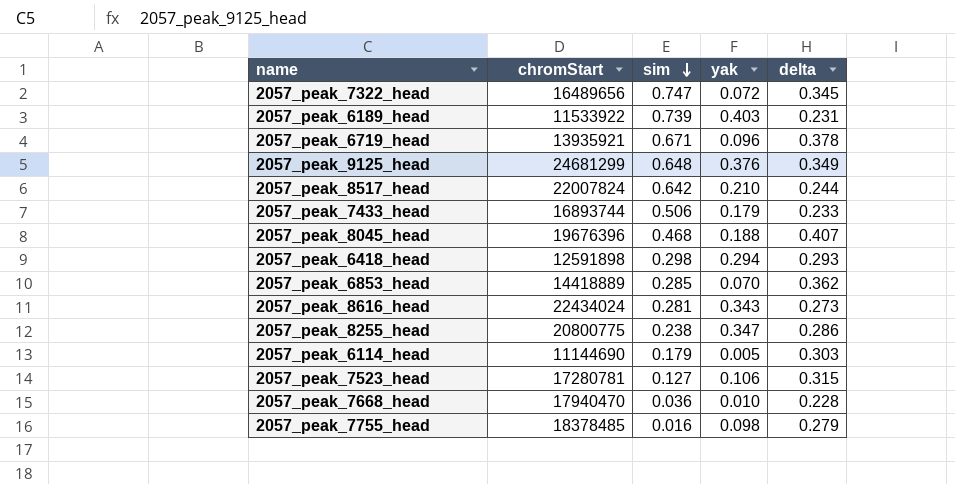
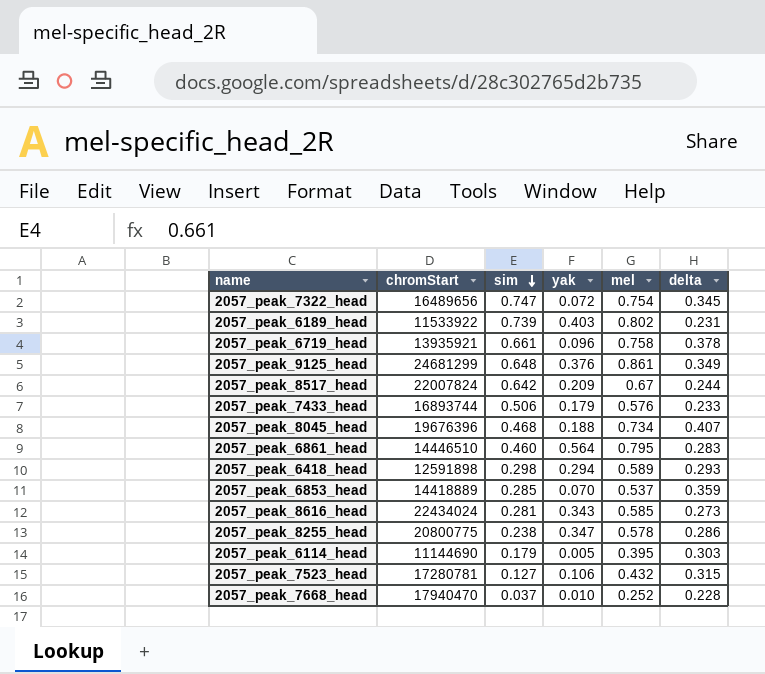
column mel | position: none -> 5
row 2057_peak_7755_head: 18378485 | 0.016 | 0.098 | 0.279 -> none
2057_peak_6719_head | sim: 0.671 -> 0.661
2057_peak_8517_head | yak: 0.210 -> 0.209
row 2057_peak_6861_head: none -> 14446510 | 0.460 | 0.564 | 0.795 | 0.283
2057_peak_6853_head | delta: 0.362 -> 0.359
2057_peak_7668_head | sim: 0.036 -> 0.037

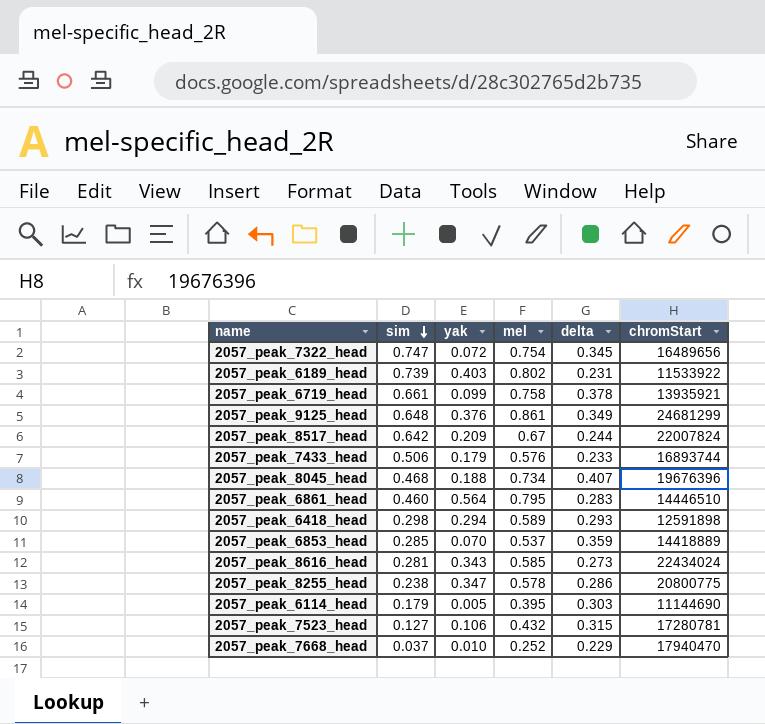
column chromStart | position: 2 -> 6
2057_peak_6719_head | yak: 0.096 -> 0.099
2057_peak_7668_head | delta: 0.228 -> 0.229

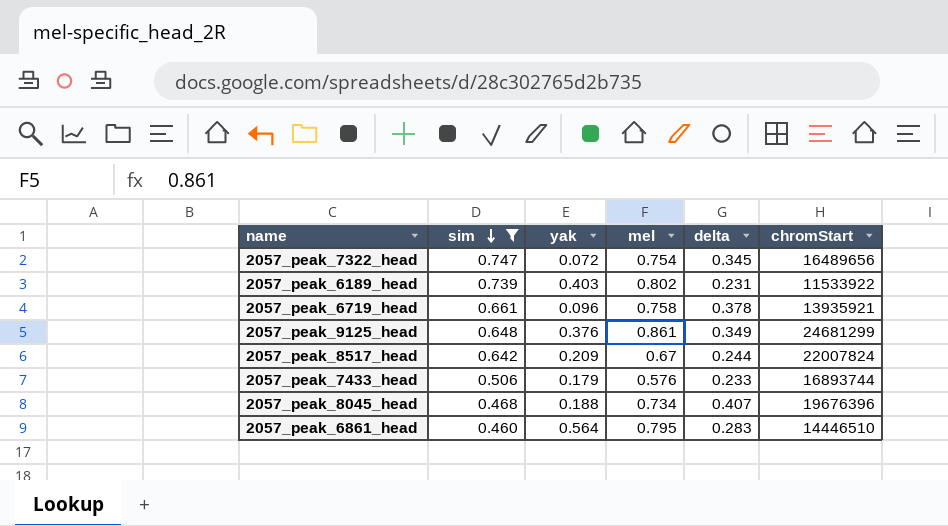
filter: none -> sim >= 0.460
2057_peak_6719_head | yak: 0.099 -> 0.096

